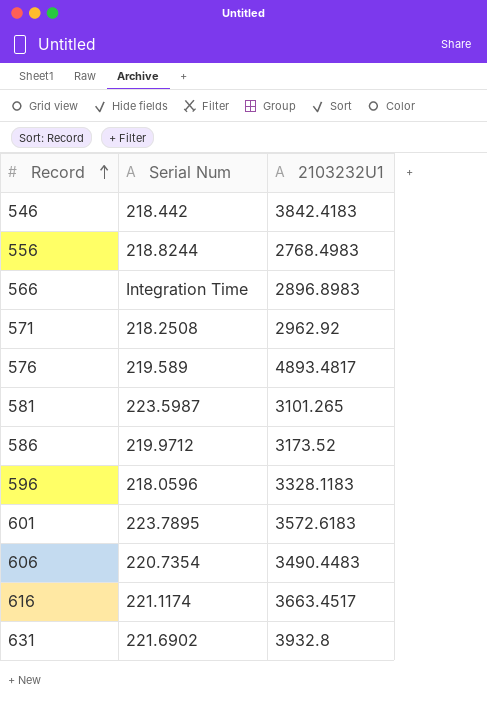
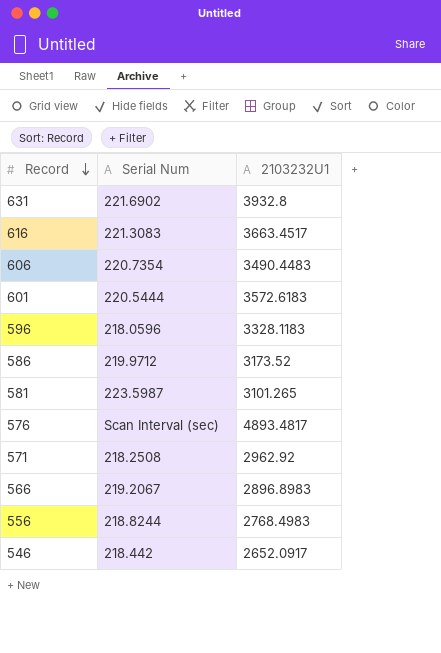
row order: Record ascending -> Record descending
616 | Serial Num: 221.1174 -> 221.3083
601 | Serial Num: 223.7895 -> 220.5444
576 | Serial Num: 219.589 -> Scan Interval (sec)
566 | Serial Num: Integration Time -> 219.2067
546 | 2103232U1: 3842.4183 -> 2652.0917

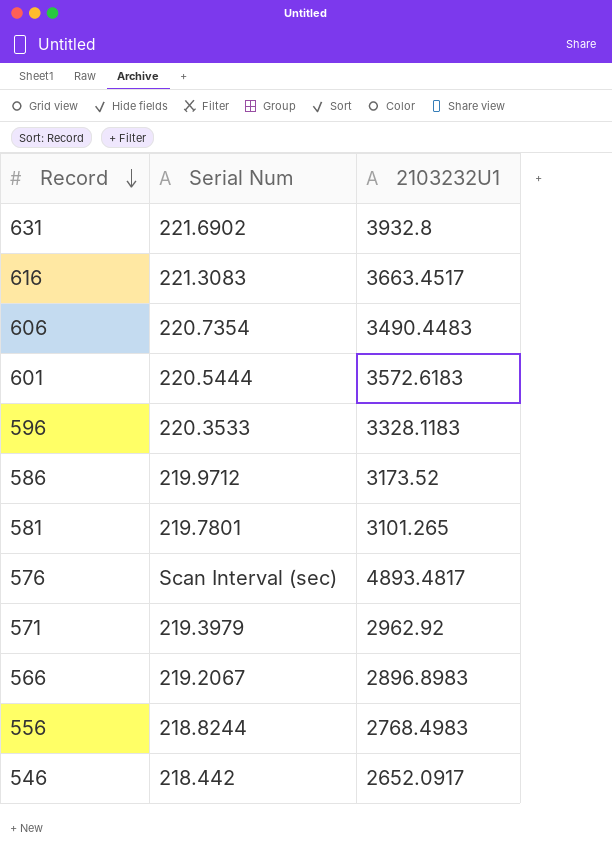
596 | Serial Num: 218.0596 -> 220.3533
581 | Serial Num: 223.5987 -> 219.7801
571 | Serial Num: 218.2508 -> 219.3979

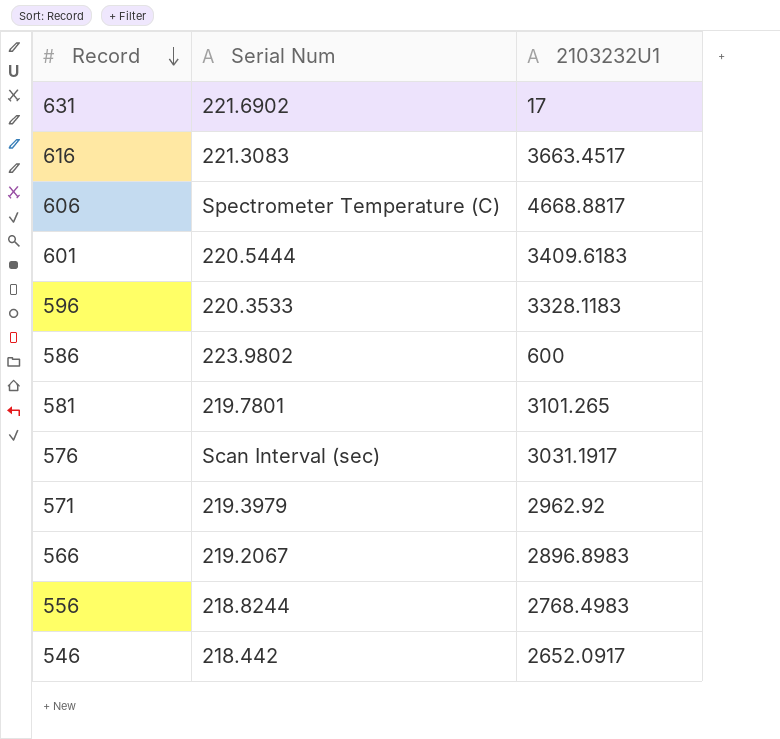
631 | 2103232U1: 3932.8 -> 17
606 | Serial Num: 220.7354 -> Spectrometer Temperature (C)
606 | 2103232U1: 3490.4483 -> 4668.8817
601 | 2103232U1: 3572.6183 -> 3409.6183
586 | Serial Num: 219.9712 -> 223.9802
586 | 2103232U1: 3173.52 -> 600
576 | 2103232U1: 4893.4817 -> 3031.1917

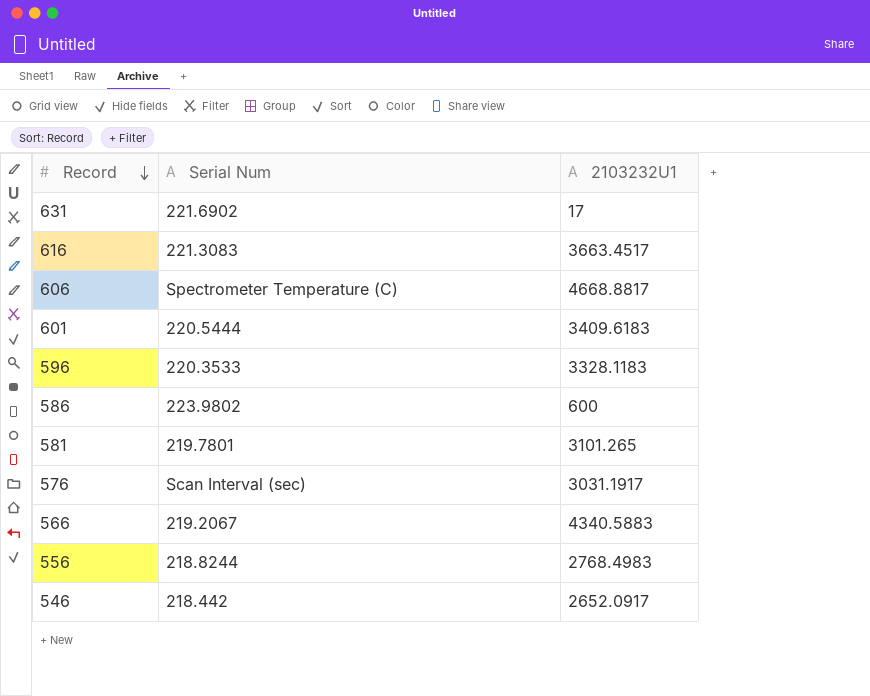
row 571: 219.3979 | 2962.92 -> none
566 | 2103232U1: 2896.8983 -> 4340.5883

